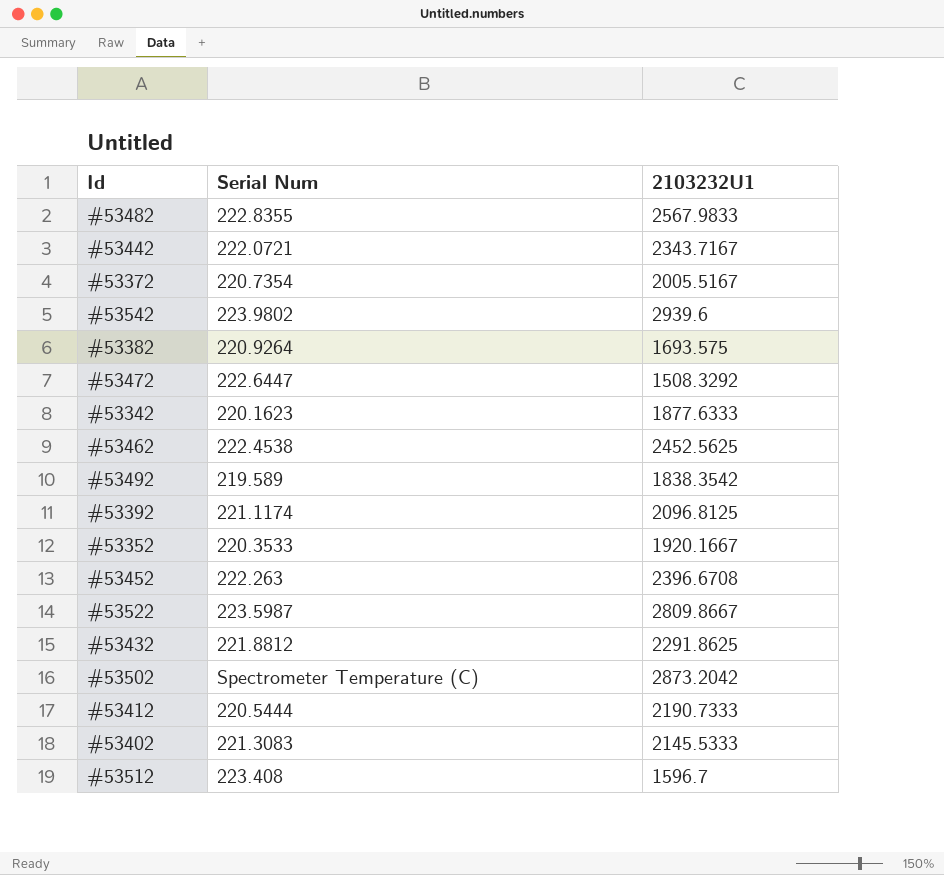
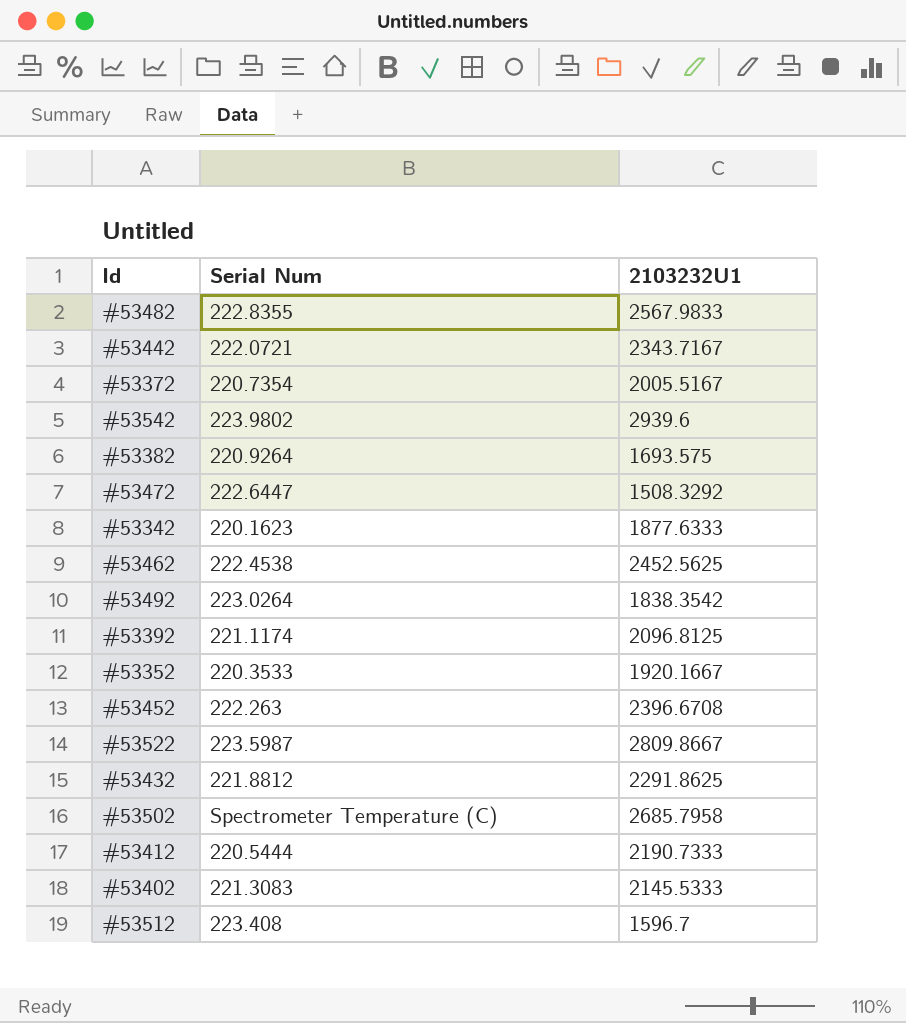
#53492 | Serial Num: 219.589 -> 223.0264
#53502 | 2103232U1: 2873.2042 -> 2685.7958

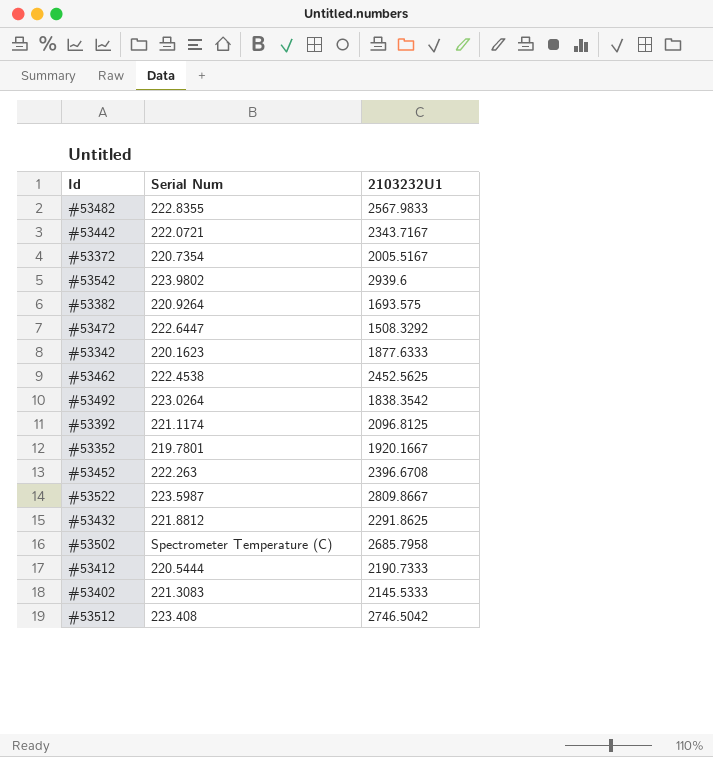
#53352 | Serial Num: 220.3533 -> 219.7801
#53512 | 2103232U1: 1596.7 -> 2746.5042

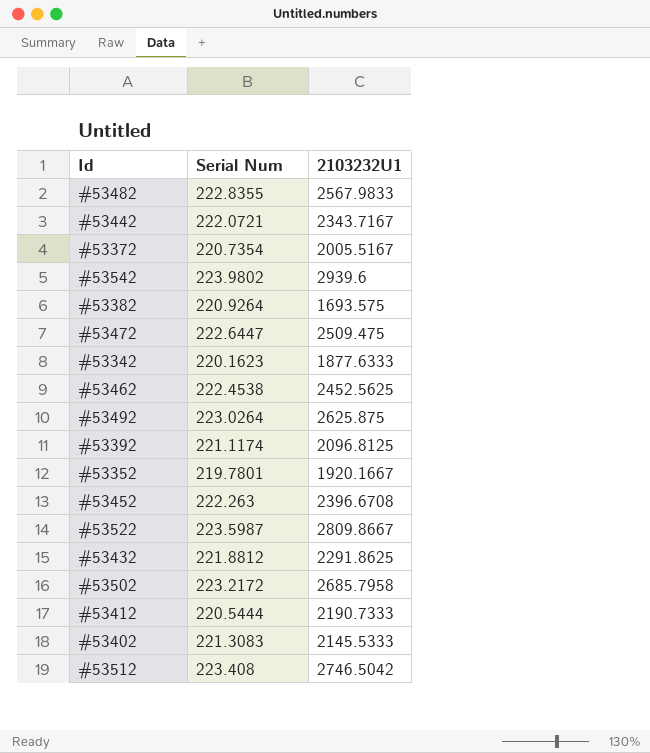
#53472 | 2103232U1: 1508.3292 -> 2509.475
#53492 | 2103232U1: 1838.3542 -> 2625.875
#53502 | Serial Num: Spectrometer Temperature (C) -> 223.2172

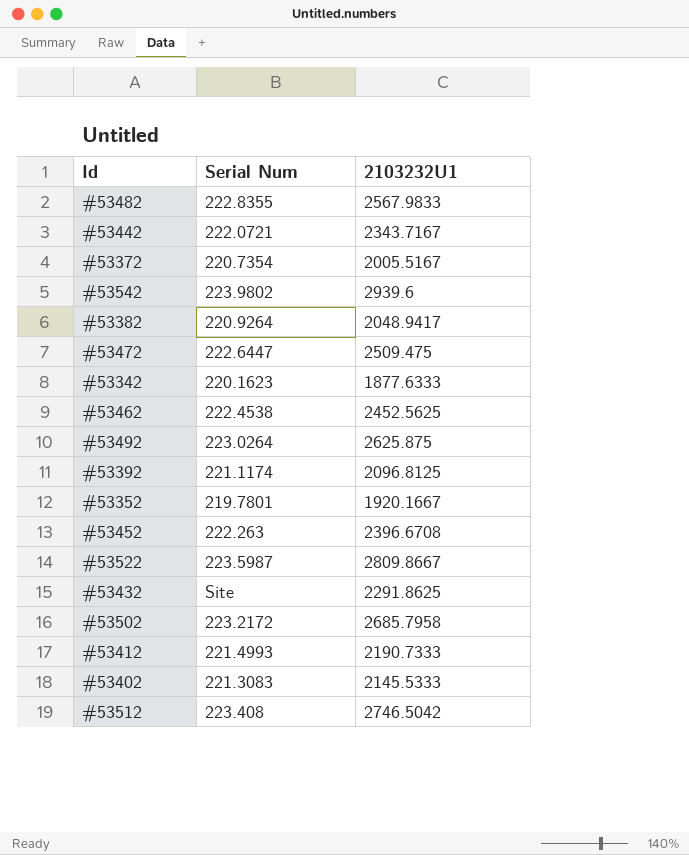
#53382 | 2103232U1: 1693.575 -> 2048.9417
#53432 | Serial Num: 221.8812 -> Site
#53412 | Serial Num: 220.5444 -> 221.4993

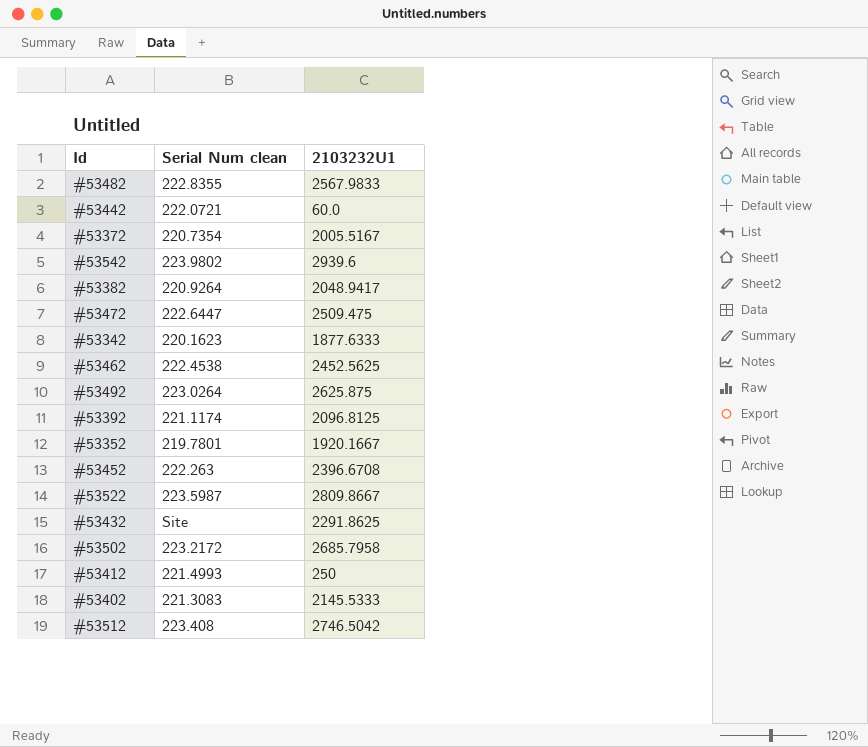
column name: Serial Num -> Serial Num clean
#53442 | 2103232U1: 2343.7167 -> 60.0
#53412 | 2103232U1: 2190.7333 -> 250

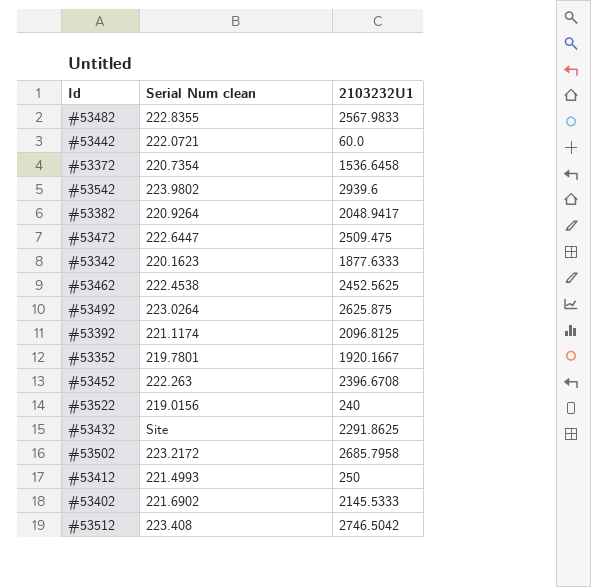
#53372 | 2103232U1: 2005.5167 -> 1536.6458
#53522 | Serial Num clean: 223.5987 -> 219.0156
#53522 | 2103232U1: 2809.8667 -> 240
#53402 | Serial Num clean: 221.3083 -> 221.6902

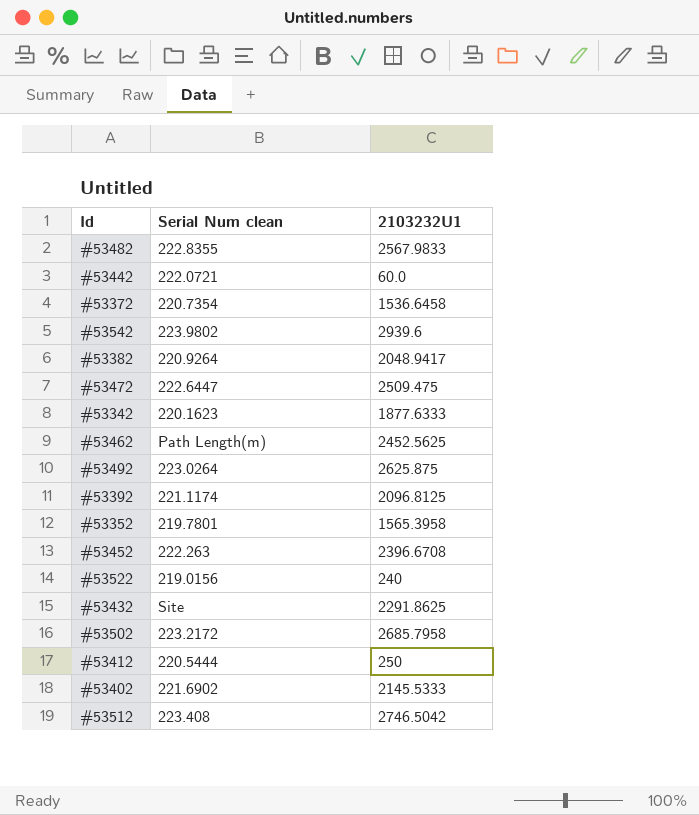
#53462 | Serial Num clean: 222.4538 -> Path Length(m)
#53352 | 2103232U1: 1920.1667 -> 1565.3958
#53412 | Serial Num clean: 221.4993 -> 220.5444

